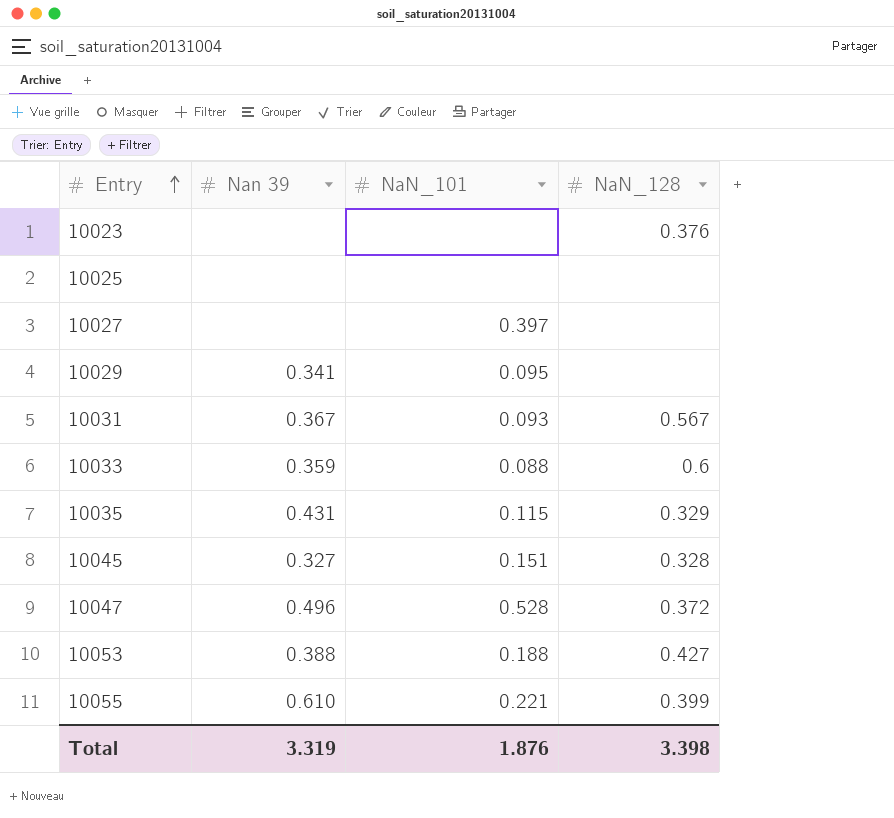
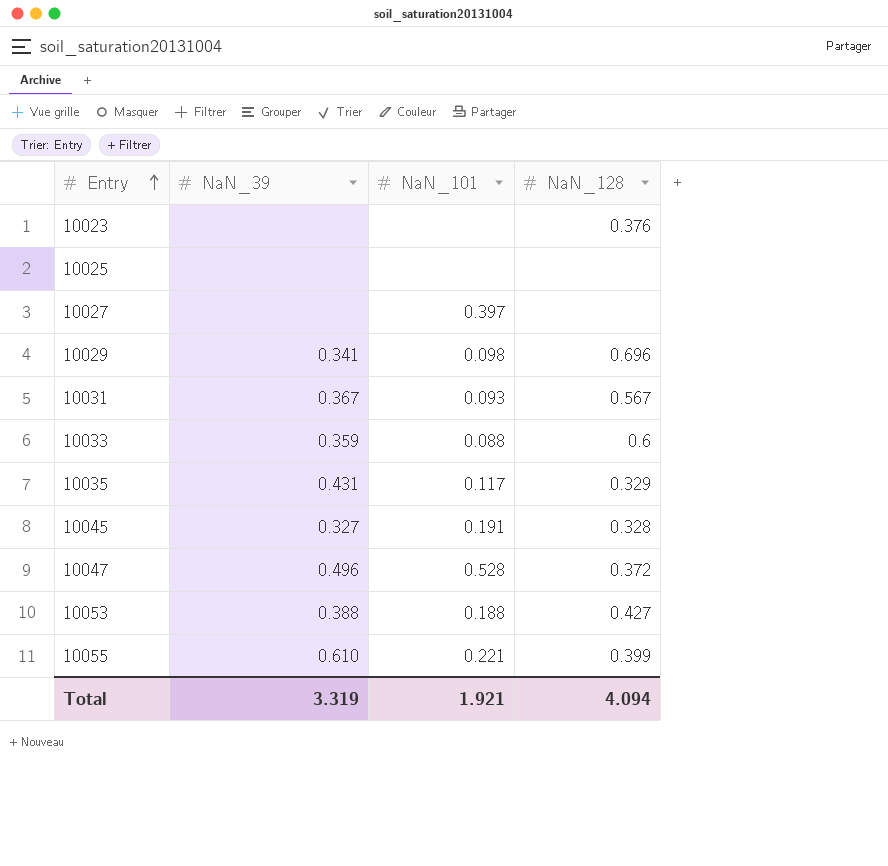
column name: Nan 39 -> NaN_39
10029 | NaN_101: 0.095 -> 0.098
10029 | NaN_128: none -> 0.696
10035 | NaN_101: 0.115 -> 0.117
10045 | NaN_101: 0.151 -> 0.191
Total | NaN_101: 1.876 -> 1.921
Total | NaN_128: 3.398 -> 4.094

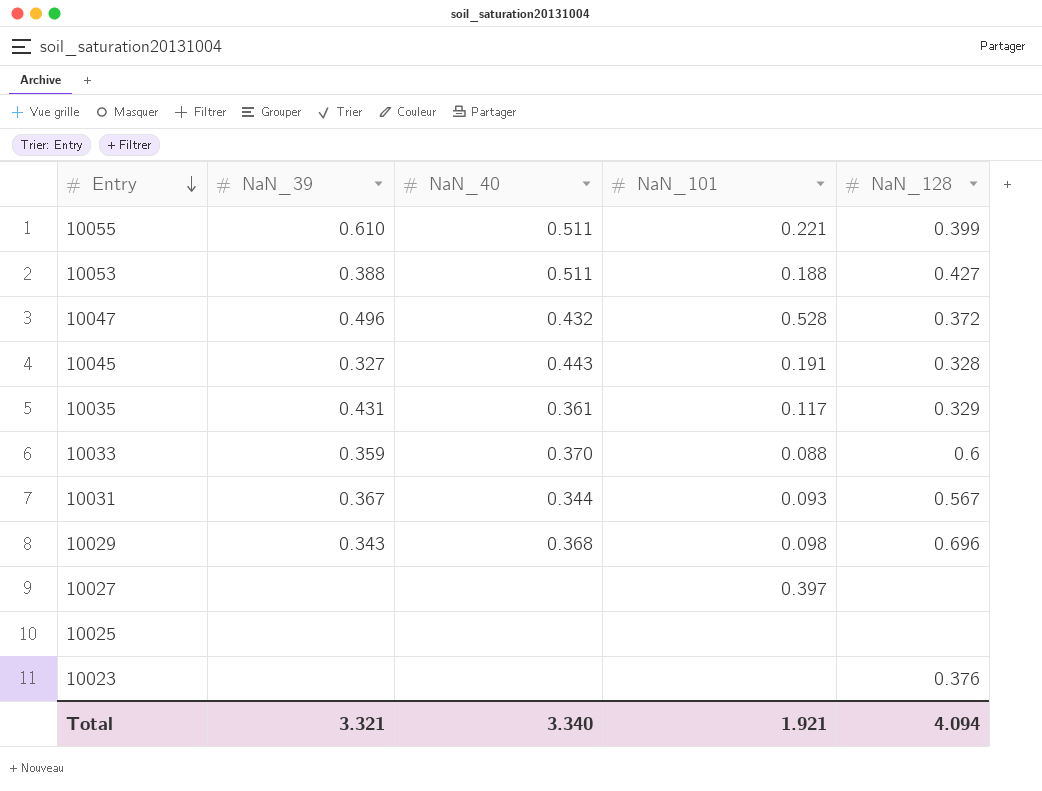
row order: Entry ascending -> Entry descending
column NaN_40 | position: none -> 3
10029 | NaN_39: 0.341 -> 0.343
Total | NaN_39: 3.319 -> 3.321

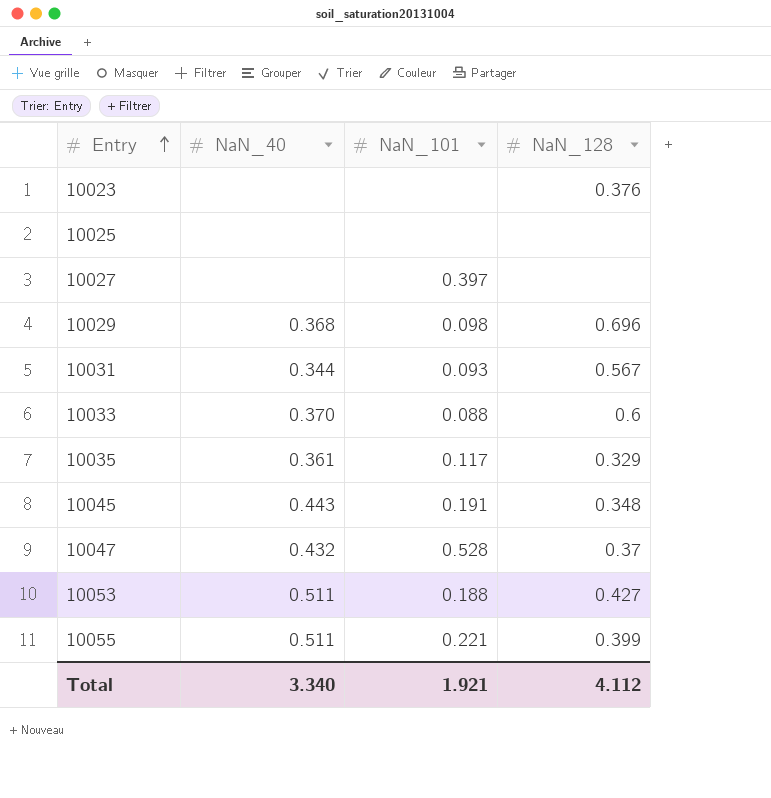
row order: Entry descending -> Entry ascending
column NaN_39 | position: 2 -> none
10045 | NaN_128: 0.328 -> 0.348
10047 | NaN_128: 0.372 -> 0.37
Total | NaN_128: 4.094 -> 4.112

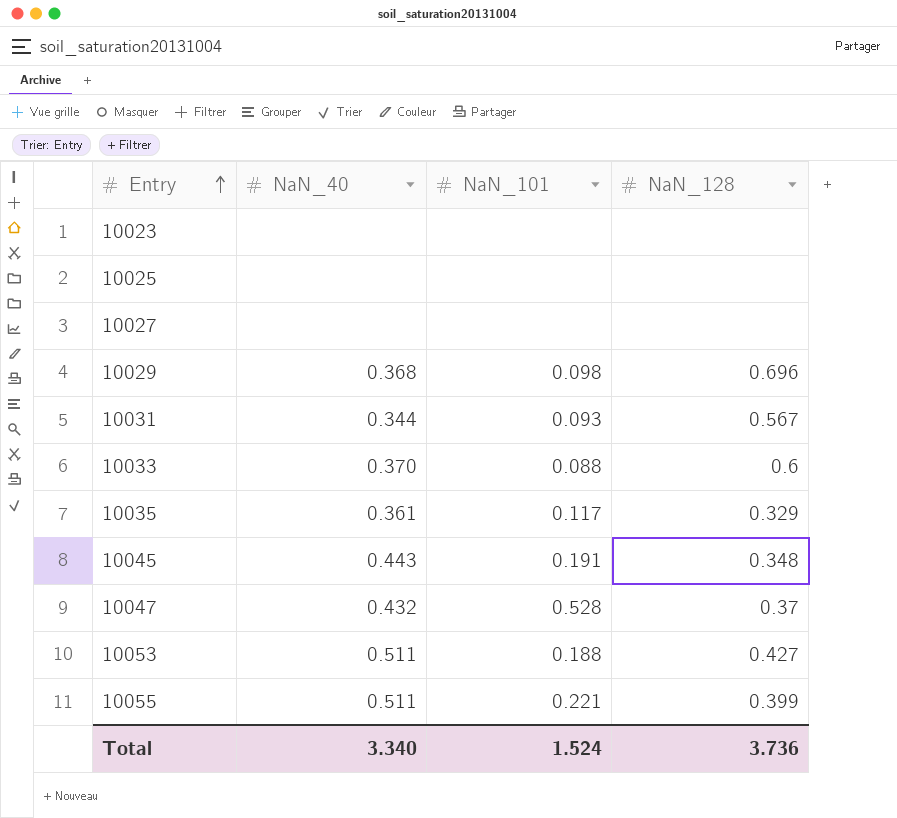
10023 | NaN_128: 0.376 -> none
10027 | NaN_101: 0.397 -> none
Total | NaN_101: 1.921 -> 1.524
Total | NaN_128: 4.112 -> 3.736

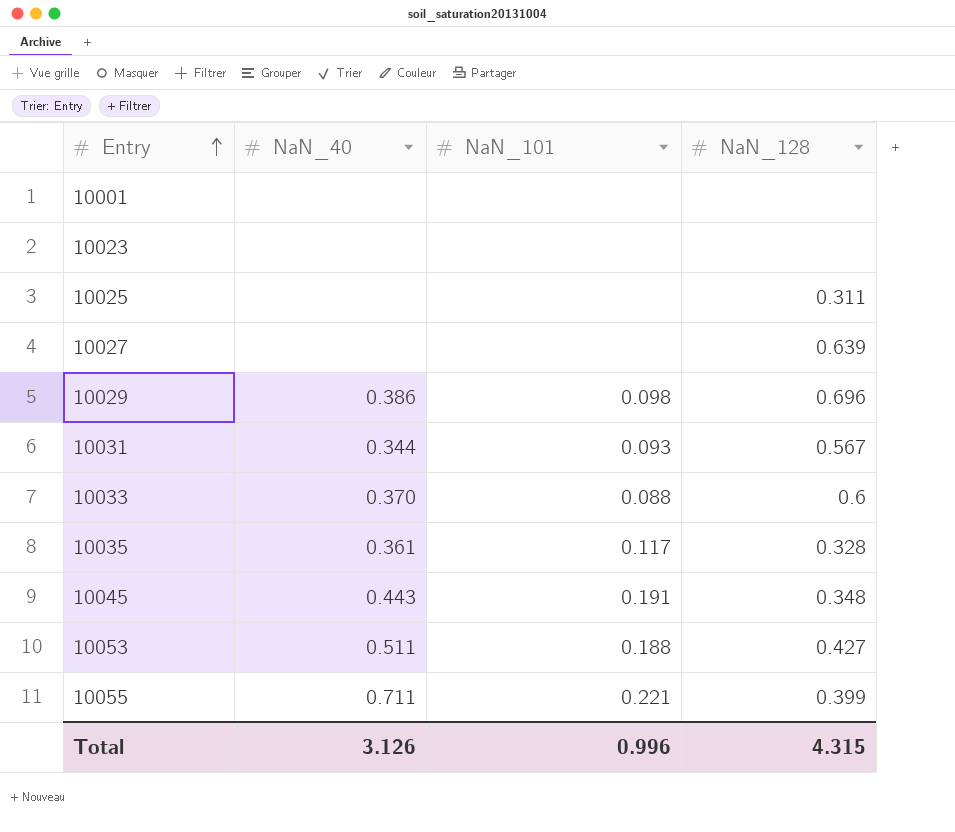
row 10047: 0.432 | 0.528 | 0.37 -> none
row 10001: none -> none | none | none
10025 | NaN_128: none -> 0.311
10027 | NaN_128: none -> 0.639
10029 | NaN_40: 0.368 -> 0.386
10035 | NaN_128: 0.329 -> 0.328
10055 | NaN_40: 0.511 -> 0.711
Total | NaN_40: 3.340 -> 3.126
Total | NaN_101: 1.524 -> 0.996
Total | NaN_128: 3.736 -> 4.315

